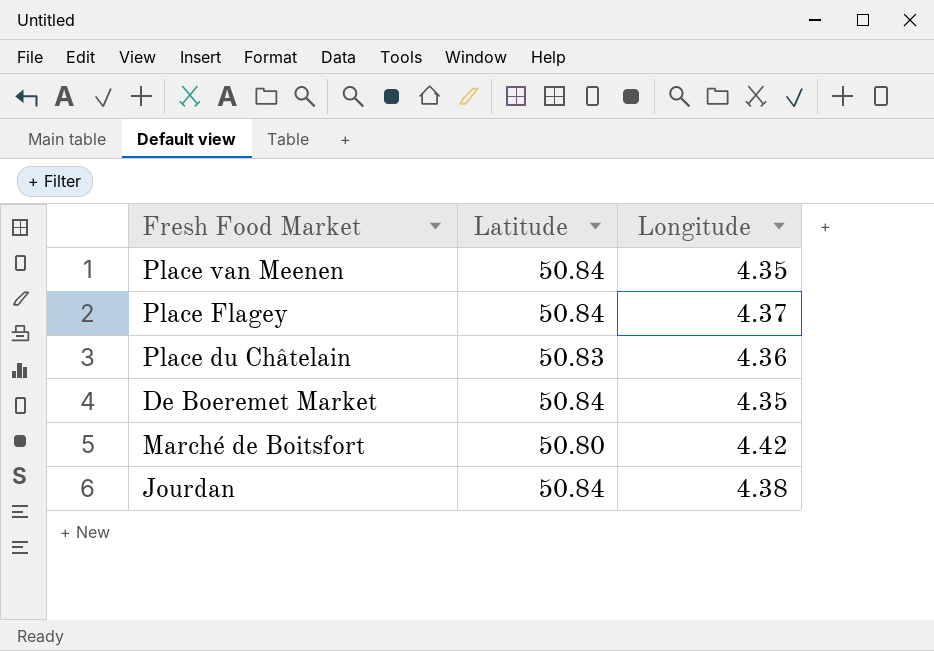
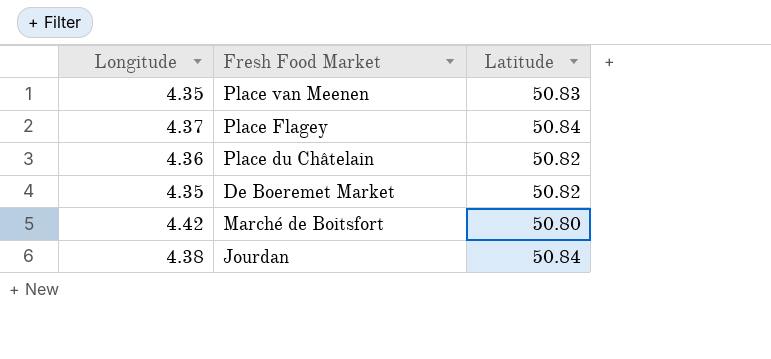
column Longitude | position: 3 -> 1
Place van Meenen | Latitude: 50.84 -> 50.83
Place du Châtelain | Latitude: 50.83 -> 50.82
De Boeremet Market | Latitude: 50.84 -> 50.82

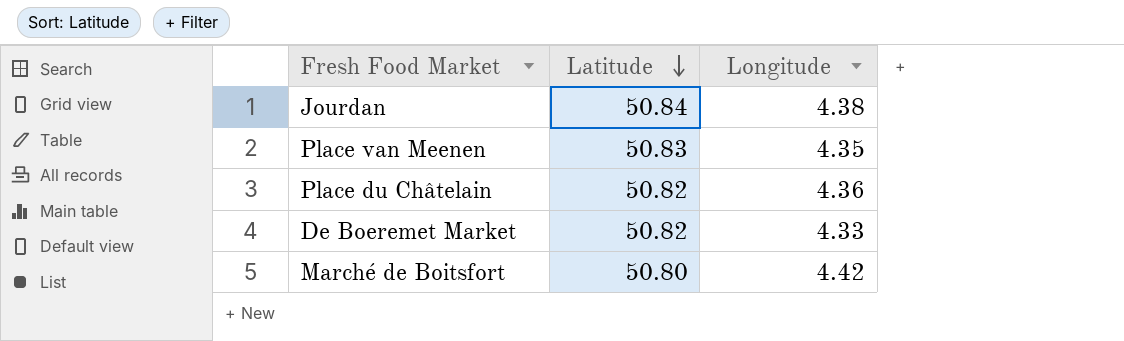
row order: none -> Latitude descending
column Longitude | position: 1 -> 3
row Place Flagey: 4.37 | 50.84 -> none
De Boeremet Market | Longitude: 4.35 -> 4.33

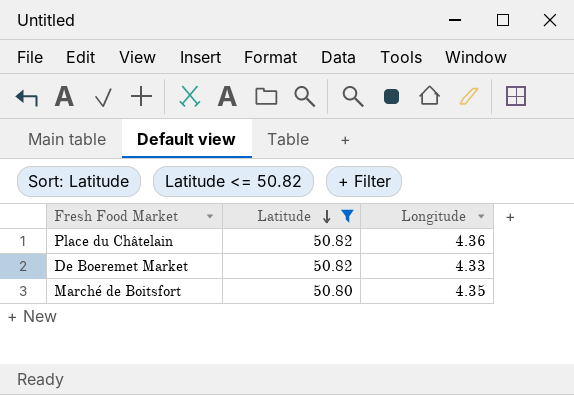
filter: none -> Latitude <= 50.82
Marché de Boitsfort | Longitude: 4.42 -> 4.35

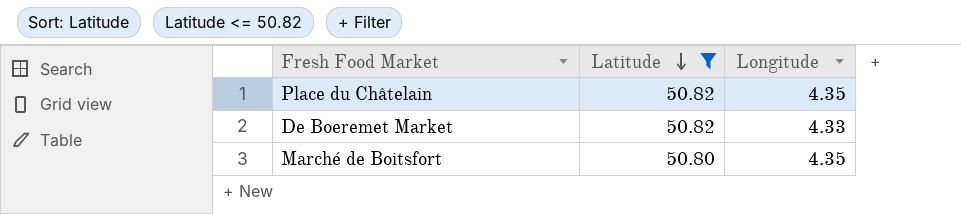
Place du Châtelain | Longitude: 4.36 -> 4.35

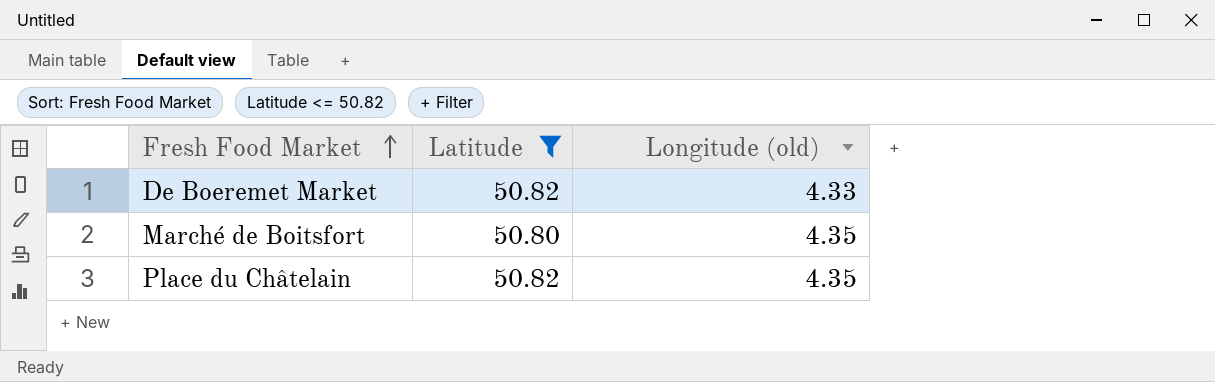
row order: Latitude descending -> Fresh Food Market ascending
column name: Longitude -> Longitude (old)

